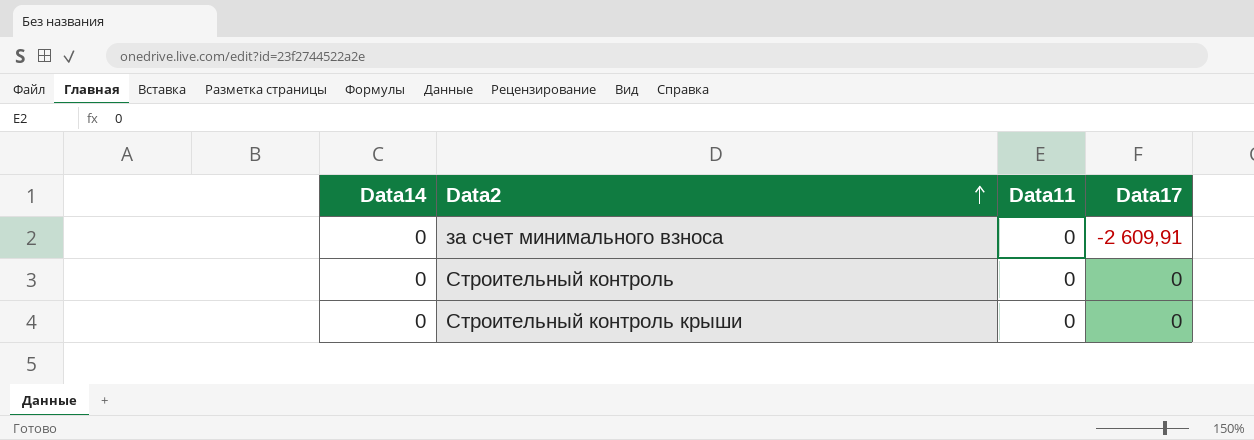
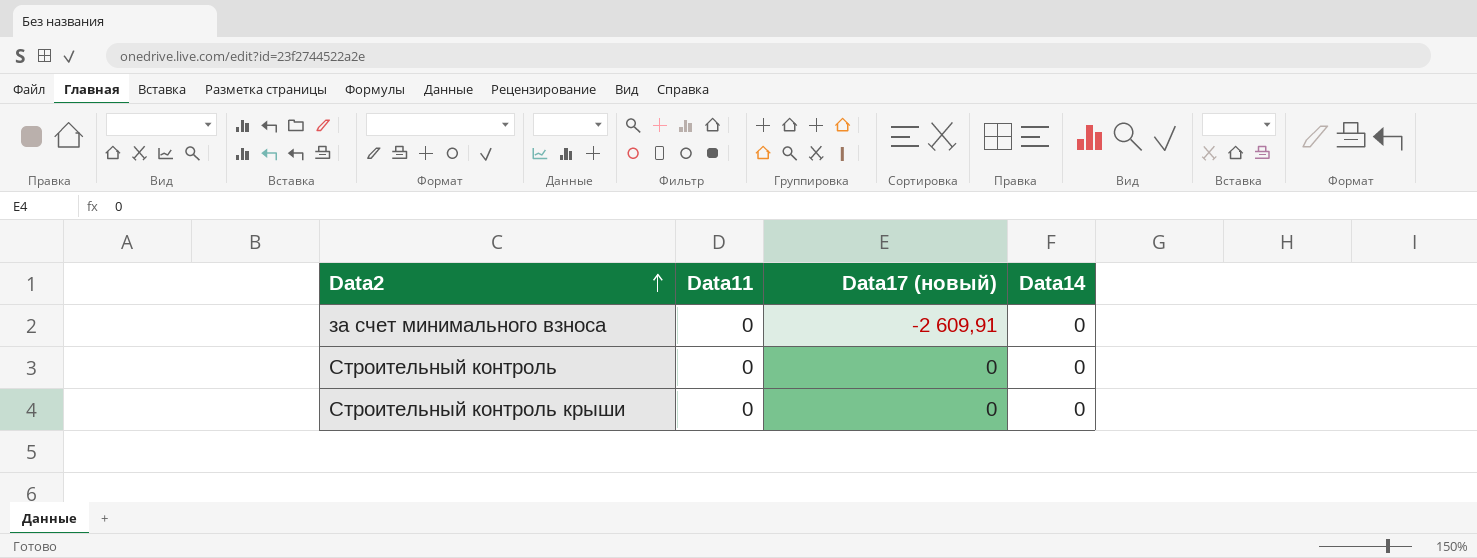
column name: Data17 -> Data17 (новый)
column Data14 | position: 1 -> 4

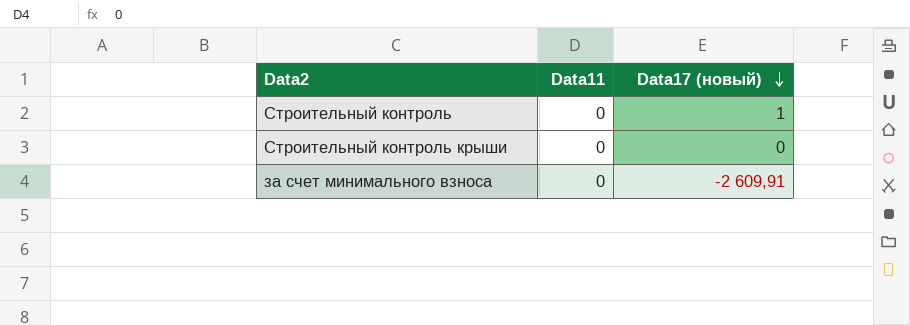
row order: Data2 ascending -> Data17 (новый) descending
column Data14 | position: 4 -> none
Строительный контроль | Data17 (новый): 0 -> 1

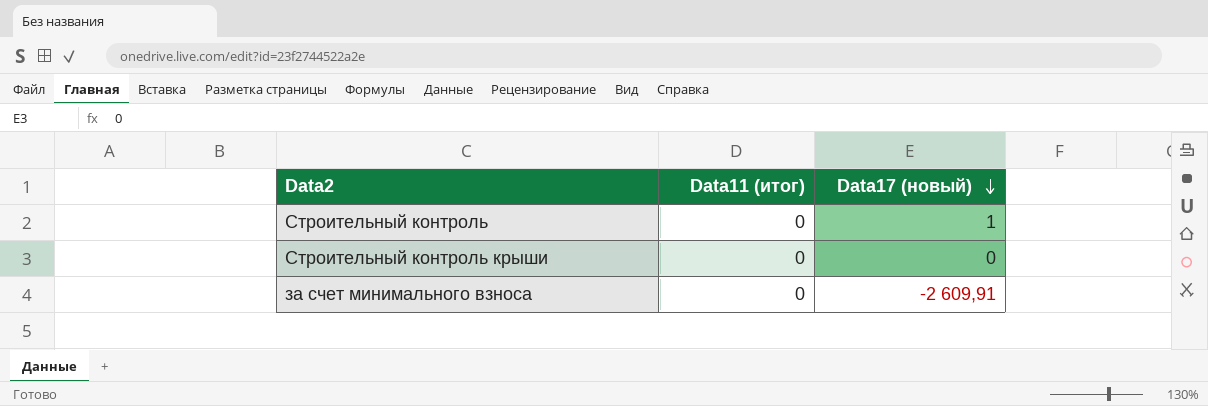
column name: Data11 -> Data11 (итог)

